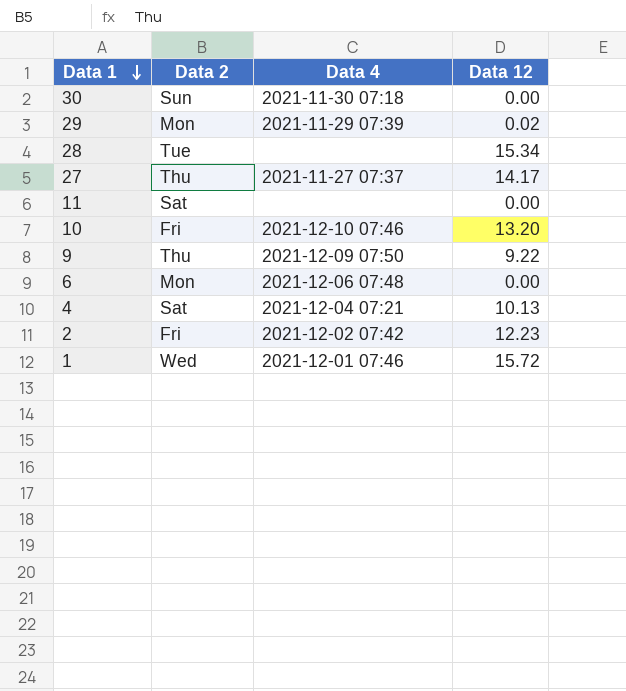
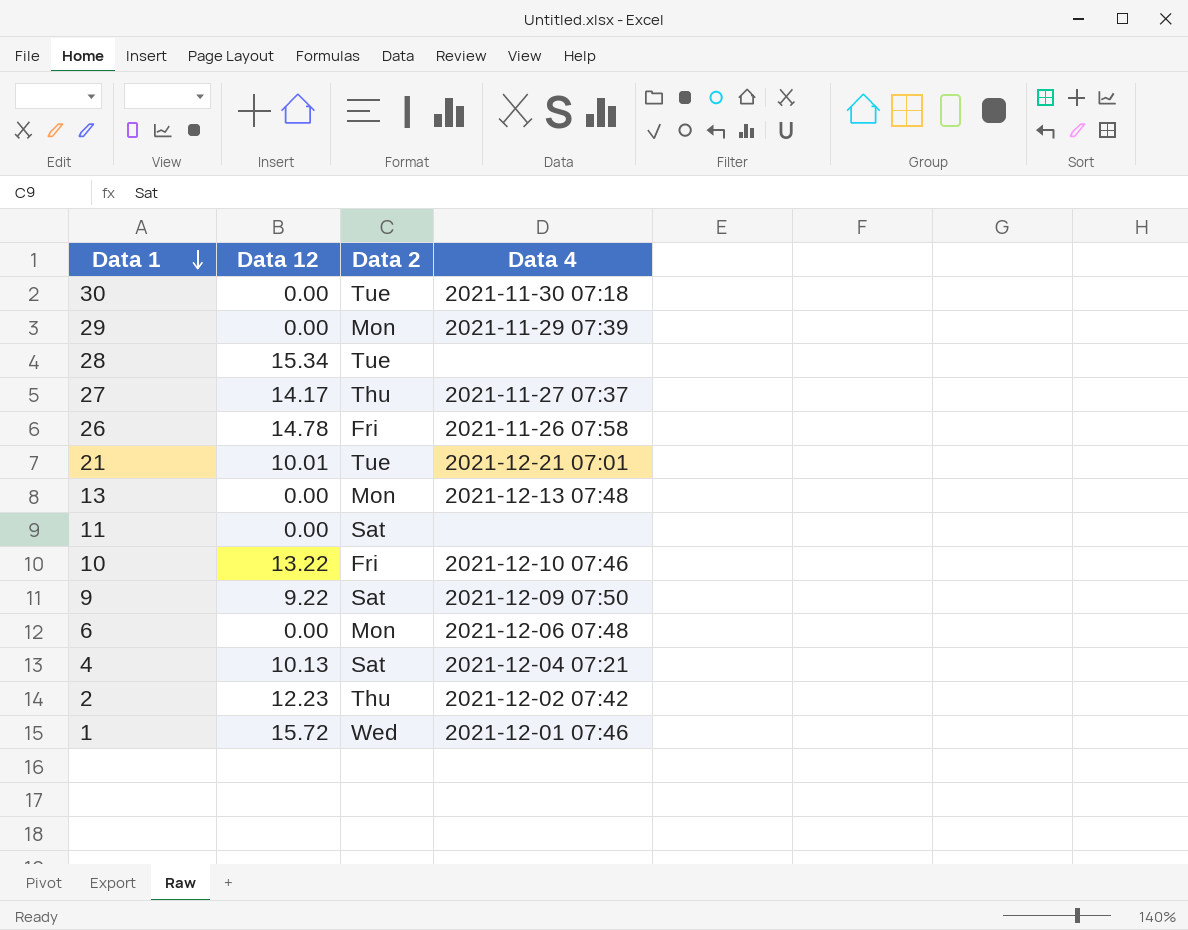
column Data 12 | position: 4 -> 2
30 | Data 2: Sun -> Tue
29 | Data 12: 0.02 -> 0.00
row 26: none -> 14.78 | Fri | 2021-11-26 07:58
row 21: none -> 10.01 | Tue | 2021-12-21 07:01
row 13: none -> 0.00 | Mon | 2021-12-13 07:48
10 | Data 12: 13.20 -> 13.22
9 | Data 2: Thu -> Sat
2 | Data 2: Fri -> Thu

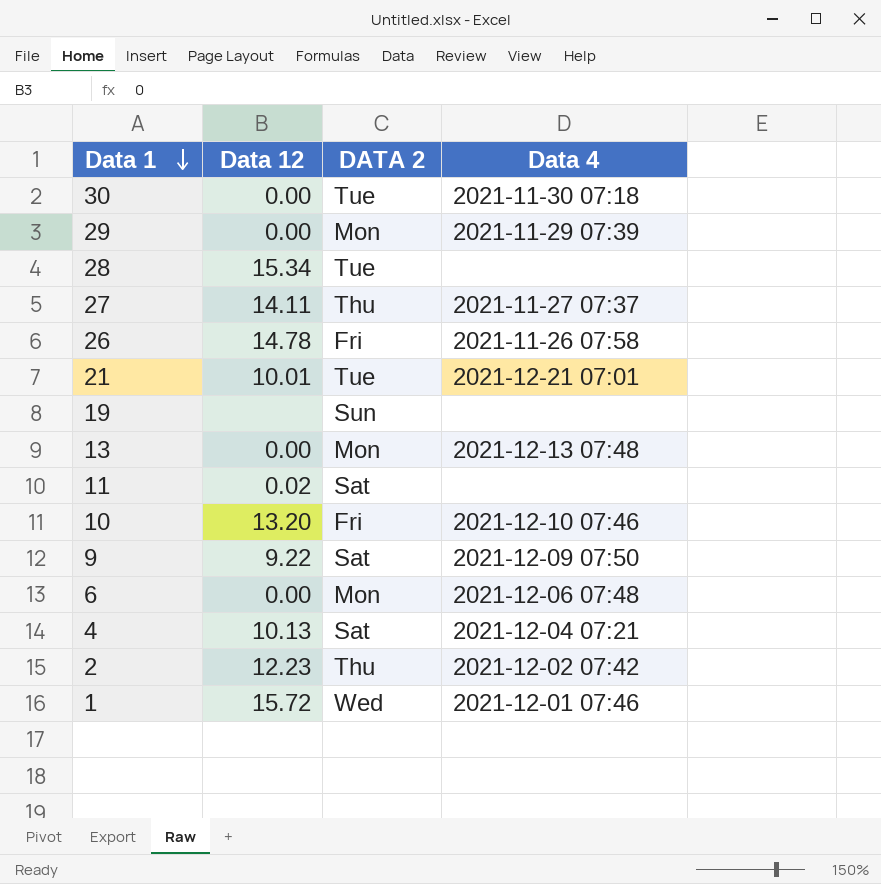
column name: Data 2 -> DATA 2
27 | Data 12: 14.17 -> 14.11
row 19: none -> none | Sun | none
11 | Data 12: 0.00 -> 0.02
10 | Data 12: 13.22 -> 13.20

